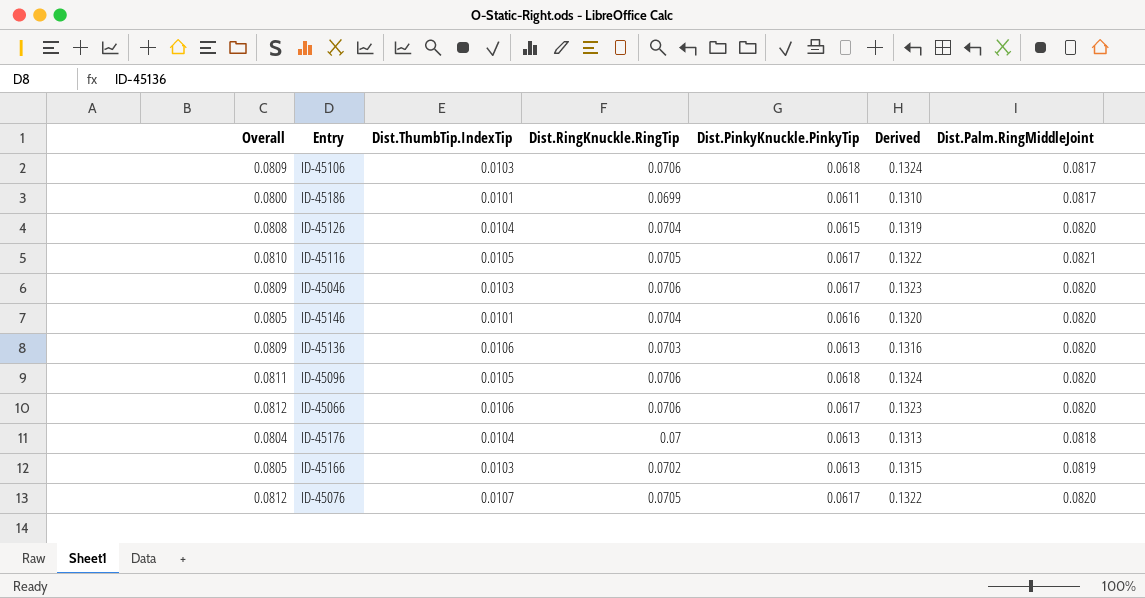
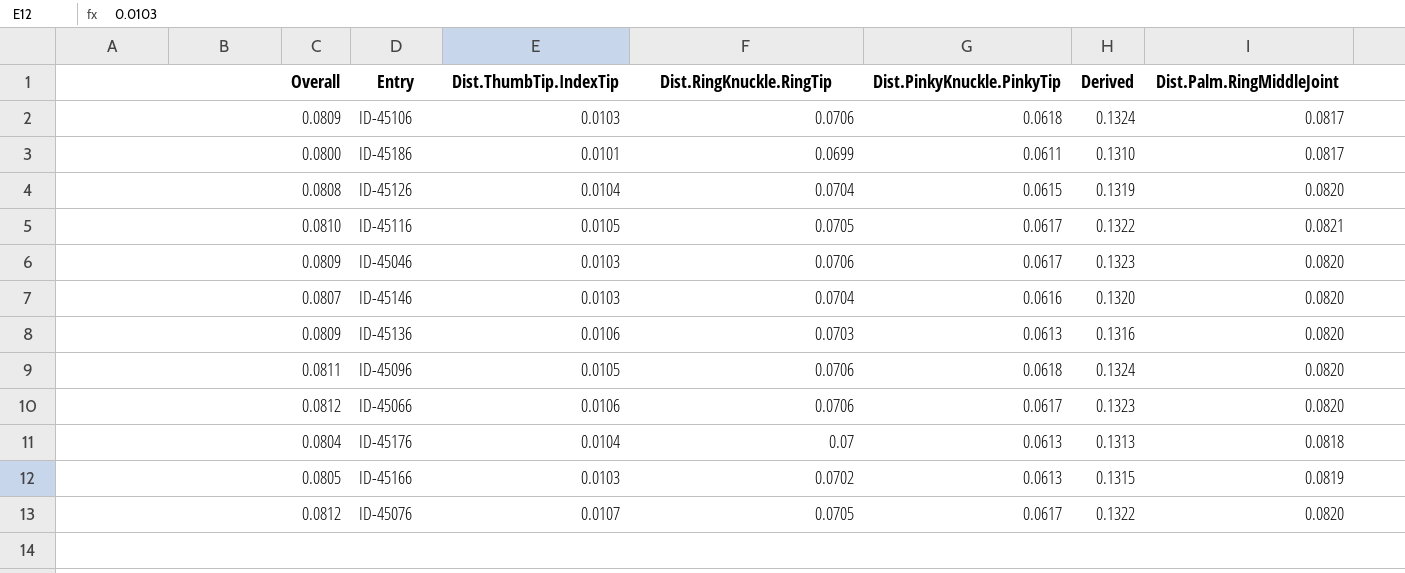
ID-45146 | Overall: 0.0805 -> 0.0807
ID-45146 | Dist.ThumbTip.IndexTip: 0.0101 -> 0.0103

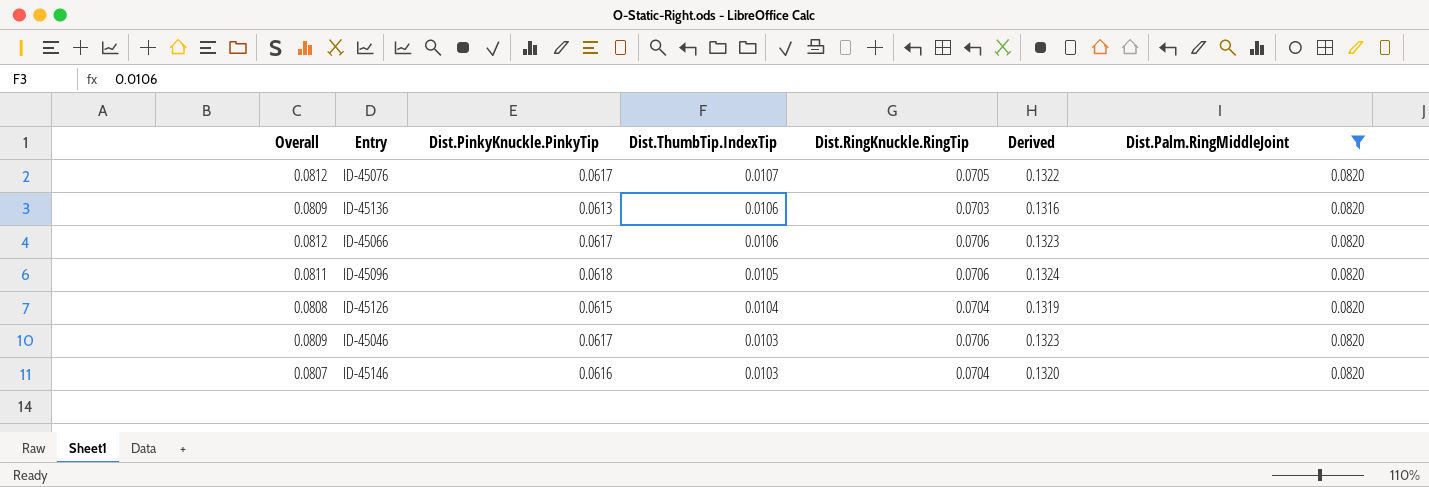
filter: none -> Dist.Palm.RingMiddleJoint = 0.0820
row order: none -> Dist.ThumbTip.IndexTip descending
column Dist.PinkyKnuckle.PinkyTip | position: 5 -> 3

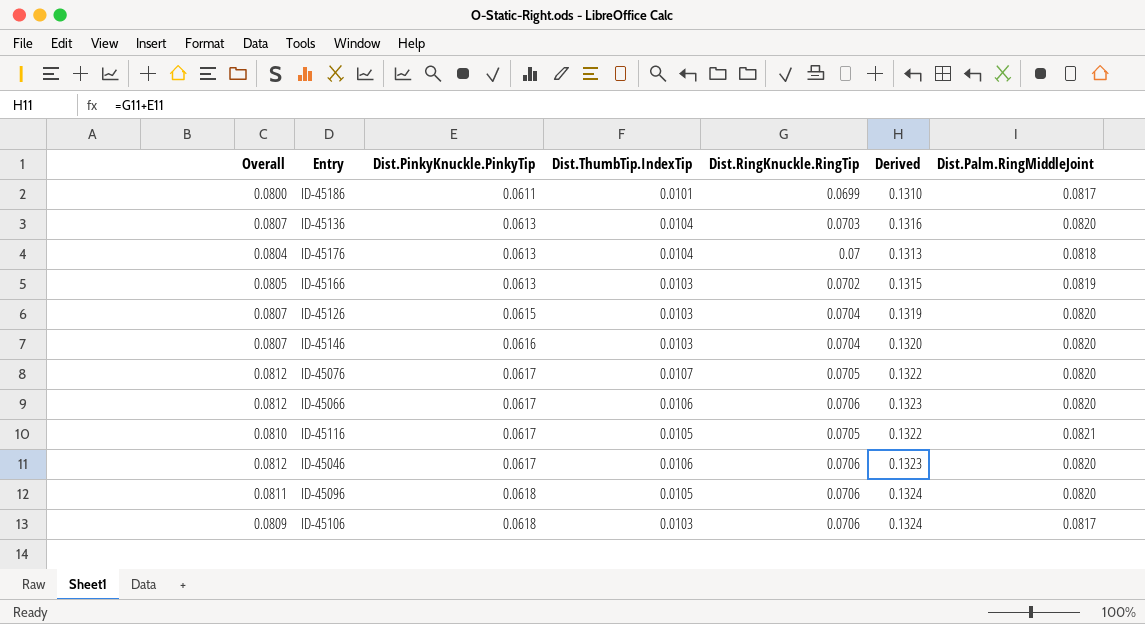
filter: Dist.Palm.RingMiddleJoint = 0.0820 -> none
row order: Dist.ThumbTip.IndexTip descending -> Dist.PinkyKnuckle.PinkyTip ascending
ID-45136 | Overall: 0.0809 -> 0.0807
ID-45136 | Dist.ThumbTip.IndexTip: 0.0106 -> 0.0104
ID-45126 | Overall: 0.0808 -> 0.0807
ID-45126 | Dist.ThumbTip.IndexTip: 0.0104 -> 0.0103
ID-45046 | Overall: 0.0809 -> 0.0812
ID-45046 | Dist.ThumbTip.IndexTip: 0.0103 -> 0.0106

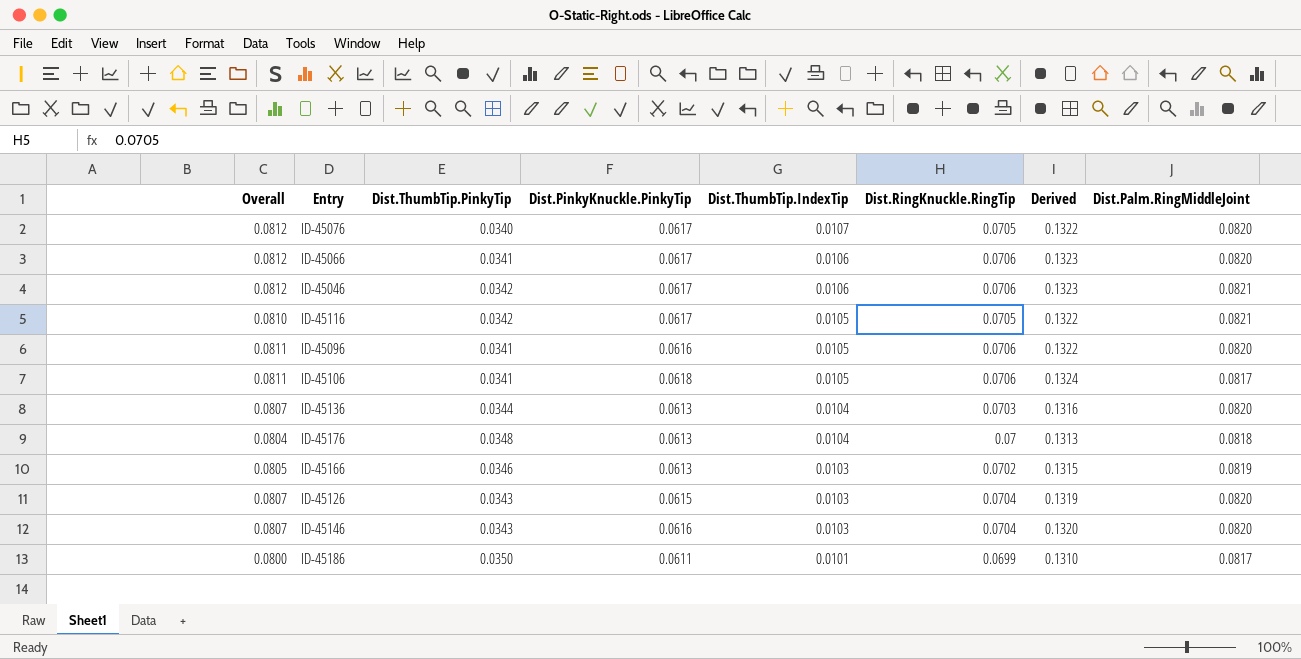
row order: Dist.PinkyKnuckle.PinkyTip ascending -> Dist.ThumbTip.IndexTip descending
column Dist.ThumbTip.PinkyTip | position: none -> 3
ID-45046 | Dist.Palm.RingMiddleJoint: 0.0820 -> 0.0821
ID-45096 | Dist.PinkyKnuckle.PinkyTip: 0.0618 -> 0.0616
ID-45096 | Derived: 0.1324 -> 0.1322
ID-45106 | Overall: 0.0809 -> 0.0811
ID-45106 | Dist.ThumbTip.IndexTip: 0.0103 -> 0.0105

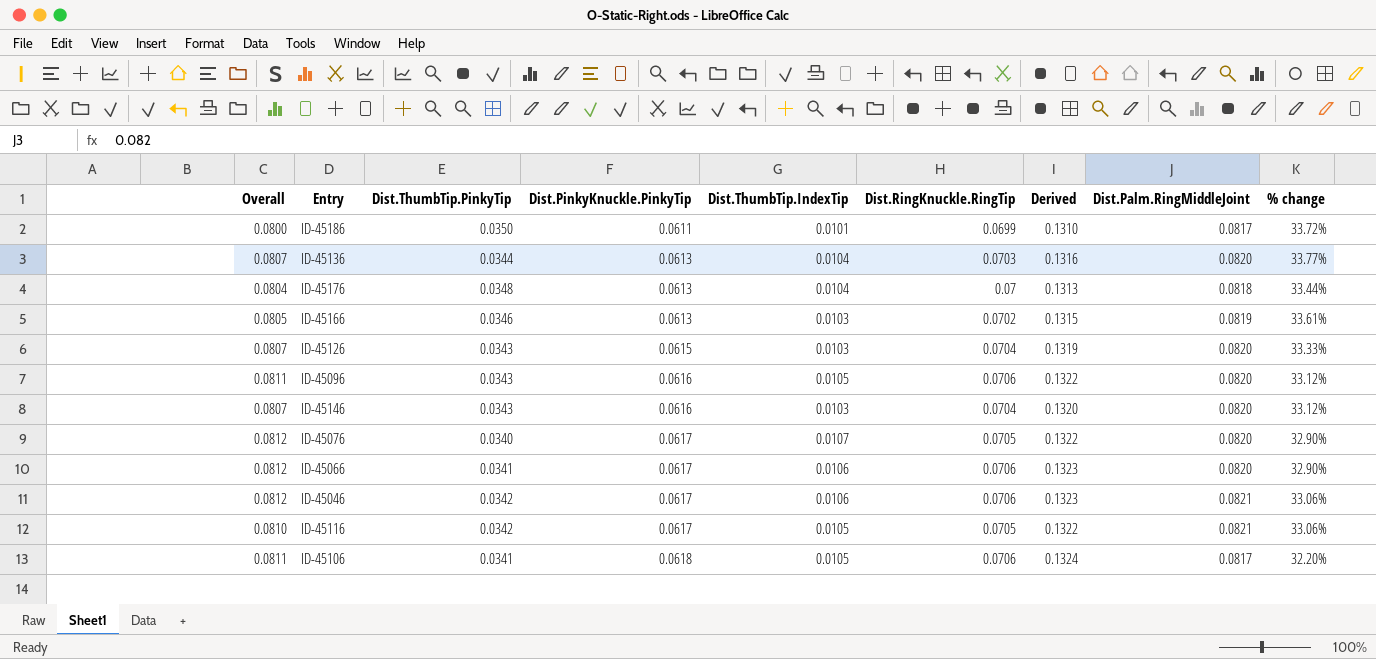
row order: Dist.ThumbTip.IndexTip descending -> Dist.PinkyKnuckle.PinkyTip ascending
column % change | formula: none -> ([Dist.Palm.RingMiddleJoint] - [Dist.PinkyKnuckle.PinkyTip]) / [Dist.PinkyKnuckle.PinkyTip]
ID-45096 | Dist.ThumbTip.PinkyTip: 0.0341 -> 0.0343

